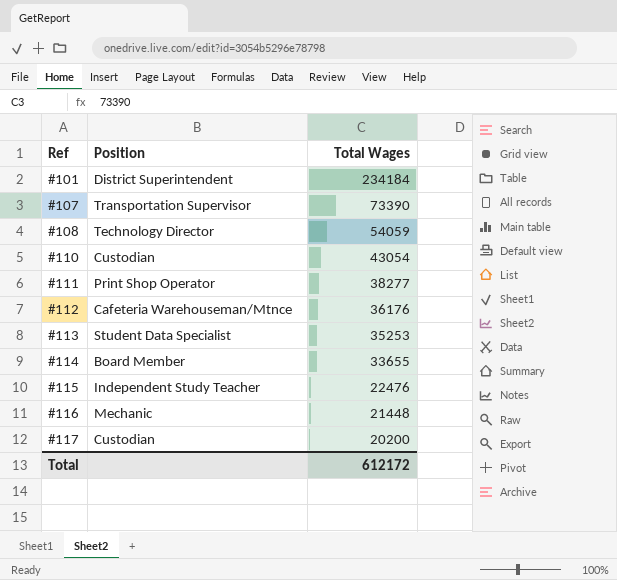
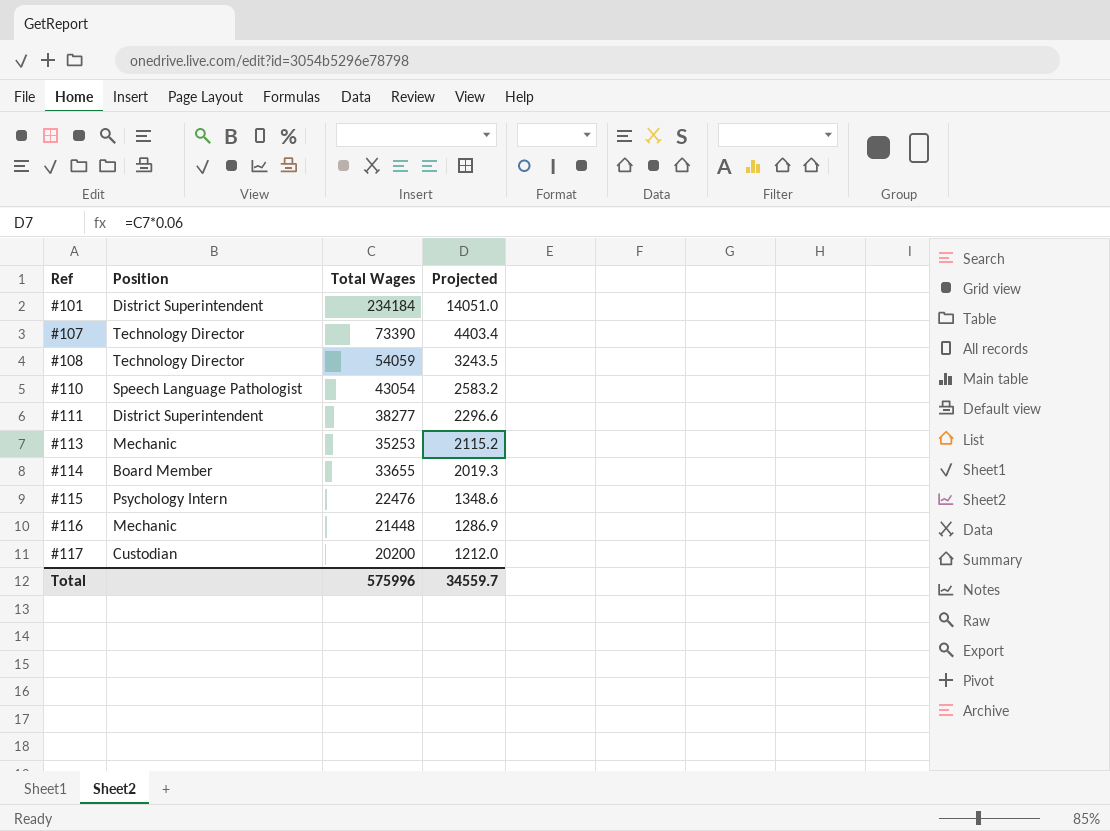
column Projected | formula: none -> [Total Wages] * 0.06
row #112: Cafeteria Warehouseman/Mtnce | 36176 -> none
#107 | Position: Transportation Supervisor -> Technology Director
#110 | Position: Custodian -> Speech Language Pathologist
#111 | Position: Print Shop Operator -> District Superintendent
#113 | Position: Student Data Specialist -> Mechanic
#115 | Position: Independent Study Teacher -> Psychology Intern
Total | Total Wages: 612172 -> 575996

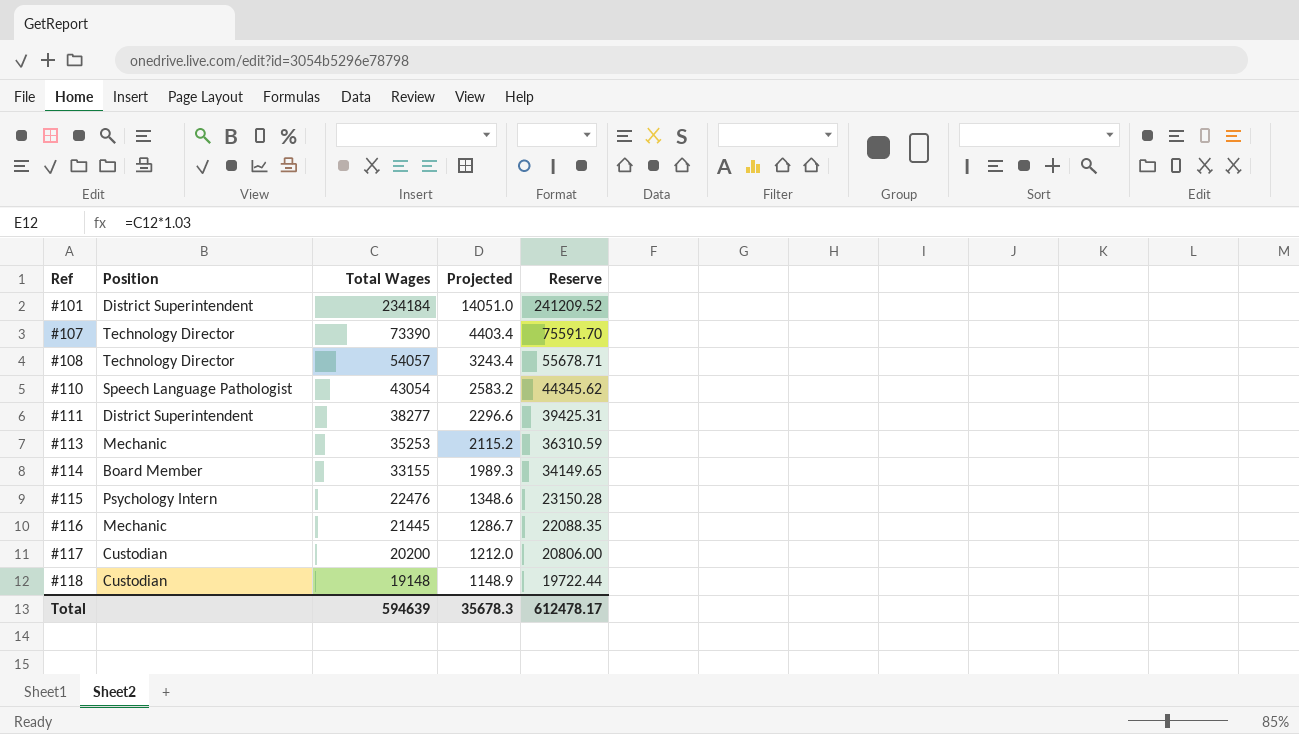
column Reserve | formula: none -> [Total Wages] * 1.03
#108 | Total Wages: 54059 -> 54057
#108 | Projected: 3243.5 -> 3243.4
#114 | Total Wages: 33655 -> 33155
#114 | Projected: 2019.3 -> 1989.3
#116 | Total Wages: 21448 -> 21445
#116 | Projected: 1286.9 -> 1286.7
row #118: none -> Custodian | 19148 | 1148.9 | 19722.44
Total | Total Wages: 575996 -> 594639
Total | Projected: 34559.7 -> 35678.3

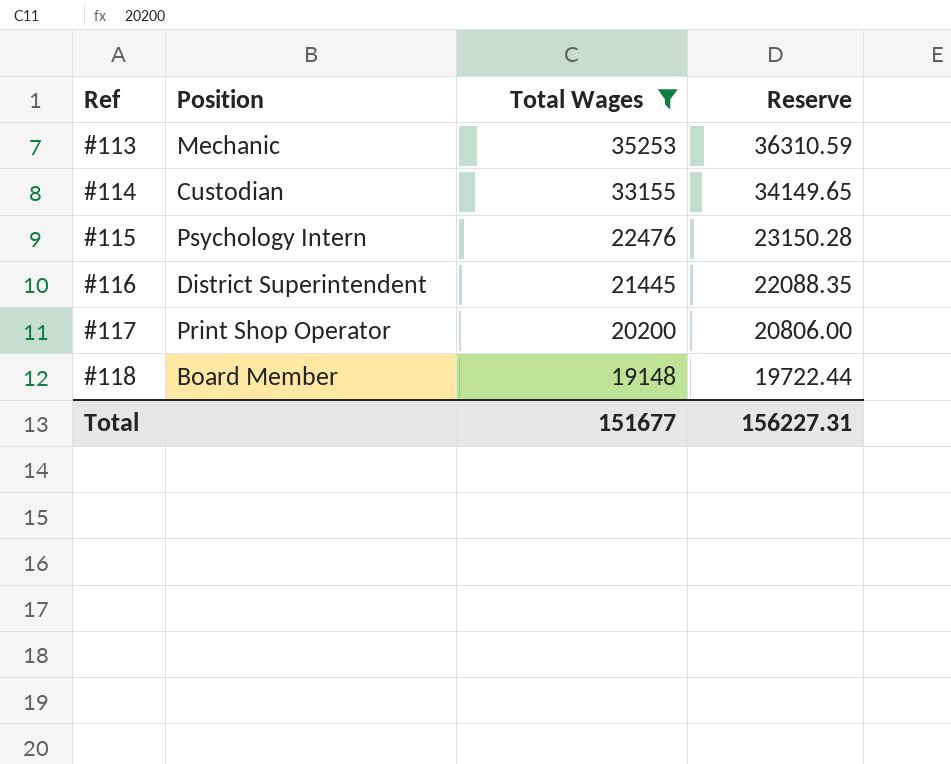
filter: none -> Total Wages <= 35253
column Projected | formula: [Total Wages] * 0.06 -> none
#114 | Position: Board Member -> Custodian
#116 | Position: Mechanic -> District Superintendent
#117 | Position: Custodian -> Print Shop Operator
#118 | Position: Custodian -> Board Member
Total | Total Wages: 594639 -> 151677
Total | Reserve: 612478.17 -> 156227.31

